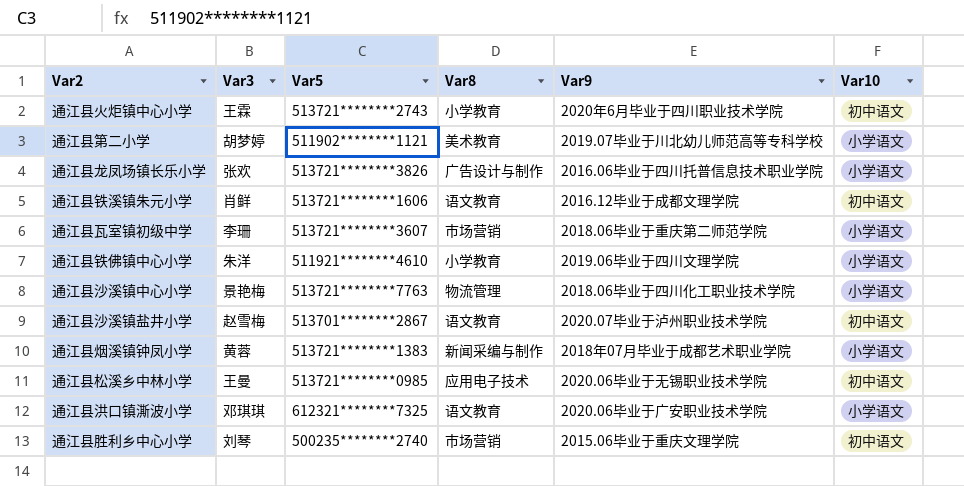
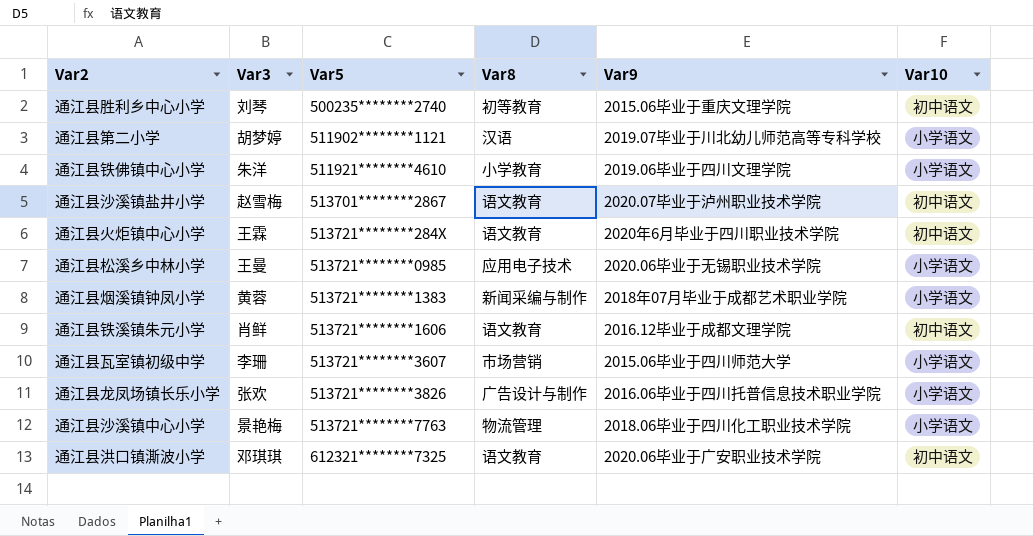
row order: none -> Var5 ascending
通江县胜利乡中心小学 | Var8: 市场营销 -> 初等教育
通江县第二小学 | Var8: 美术教育 -> 汉语
通江县火炬镇中心小学 | Var5: 513721********2743 -> 513721********284X
通江县火炬镇中心小学 | Var8: 小学教育 -> 语文教育
通江县松溪乡中林小学 | Var10: 初中语文 -> 小学语文
通江县瓦室镇初级中学 | Var9: 2018.06毕业于重庆第二师范学院 -> 2015.06毕业于四川师范大学
通江县洪口镇澌波小学 | Var10: 小学语文 -> 初中语文

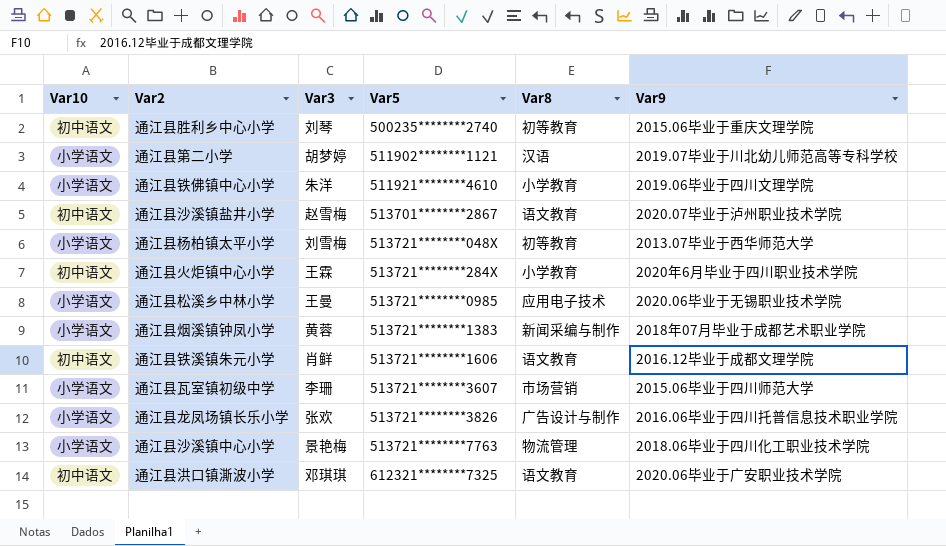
column Var10 | position: 6 -> 1
row 通江县杨柏镇太平小学: none -> 小学语文 | 刘雪梅 | 513721********048X | 初等教育 | 2013.07毕业于西华师范大学
通江县火炬镇中心小学 | Var8: 语文教育 -> 小学教育

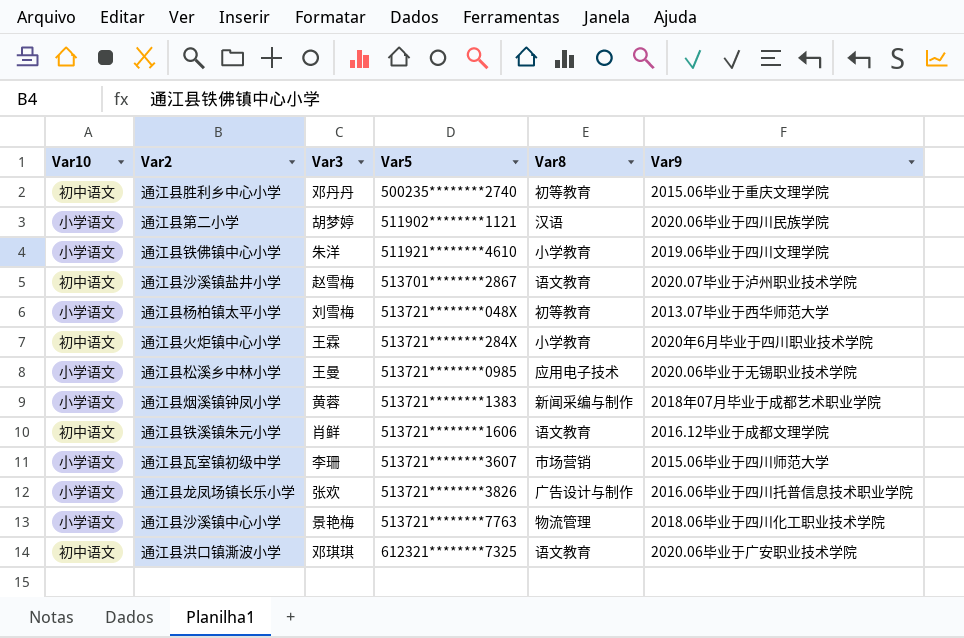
通江县胜利乡中心小学 | Var3: 刘琴 -> 邓丹丹
通江县第二小学 | Var9: 2019.07毕业于川北幼儿师范高等专科学校 -> 2020.06毕业于四川民族学院

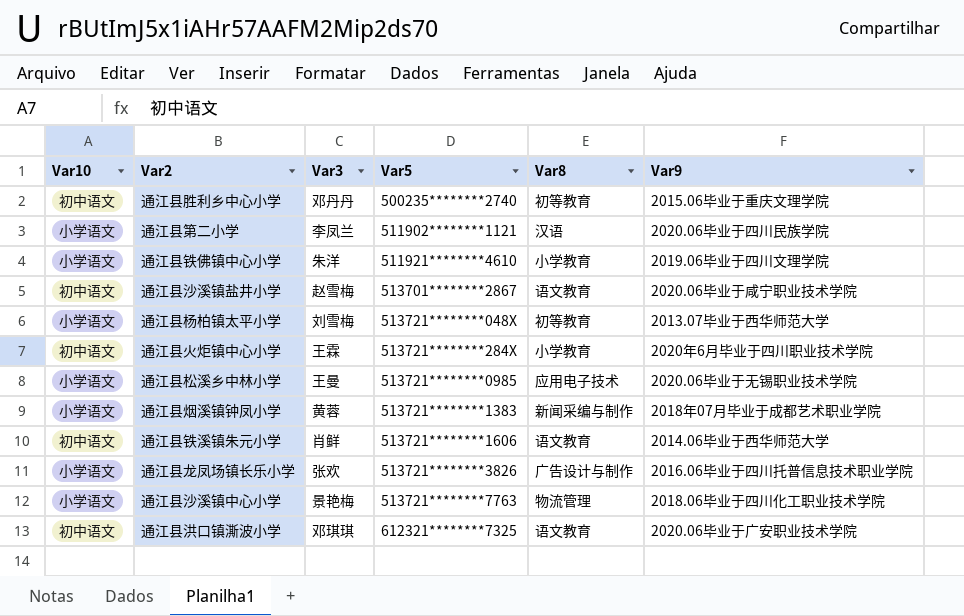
row 通江县瓦室镇初级中学: 小学语文 | 李珊 | 513721********3607 | 市场营销 | 2015.06毕业于四川师范大学 -> none
通江县第二小学 | Var3: 胡梦婷 -> 李凤兰
通江县沙溪镇盐井小学 | Var9: 2020.07毕业于泸州职业技术学院 -> 2020.06毕业于咸宁职业技术学院
通江县铁溪镇朱元小学 | Var9: 2016.12毕业于成都文理学院 -> 2014.06毕业于西华师范大学

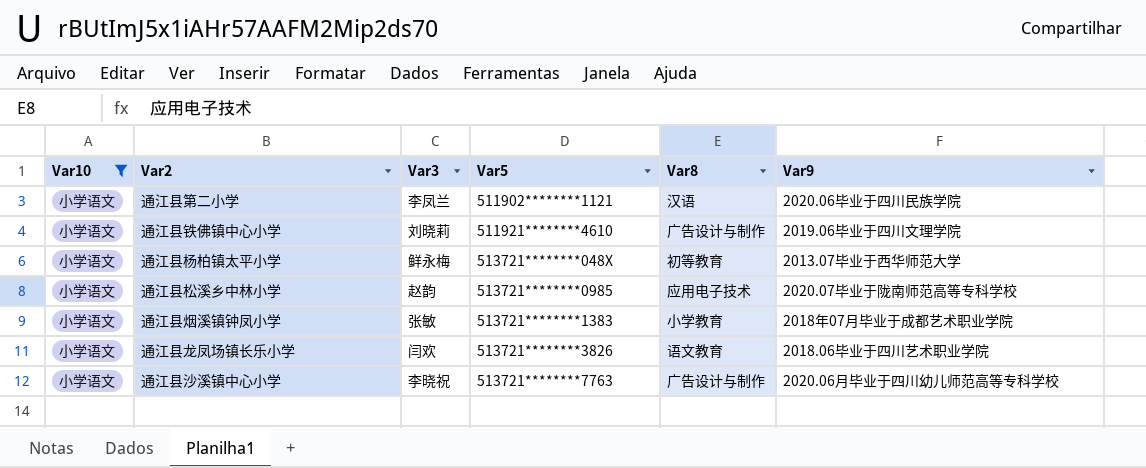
filter: none -> Var10 = 小学语文
通江县铁佛镇中心小学 | Var3: 朱洋 -> 刘晓莉
通江县铁佛镇中心小学 | Var8: 小学教育 -> 广告设计与制作
通江县杨柏镇太平小学 | Var3: 刘雪梅 -> 鲜永梅
通江县松溪乡中林小学 | Var3: 王曼 -> 赵韵
通江县松溪乡中林小学 | Var9: 2020.06毕业于无锡职业技术学院 -> 2020.07毕业于陇南师范高等专科学校
通江县烟溪镇钟凤小学 | Var3: 黄蓉 -> 张敏
通江县烟溪镇钟凤小学 | Var8: 新闻采编与制作 -> 小学教育
通江县龙凤场镇长乐小学 | Var3: 张欢 -> 闫欢
通江县龙凤场镇长乐小学 | Var8: 广告设计与制作 -> 语文教育
通江县龙凤场镇长乐小学 | Var9: 2016.06毕业于四川托普信息技术职业学院 -> 2018.06毕业于四川艺术职业学院
通江县沙溪镇中心小学 | Var3: 景艳梅 -> 李晓祝
通江县沙溪镇中心小学 | Var8: 物流管理 -> 广告设计与制作
通江县沙溪镇中心小学 | Var9: 2018.06毕业于四川化工职业技术学院 -> 2020.06月毕业于四川幼儿师范高等专科学校

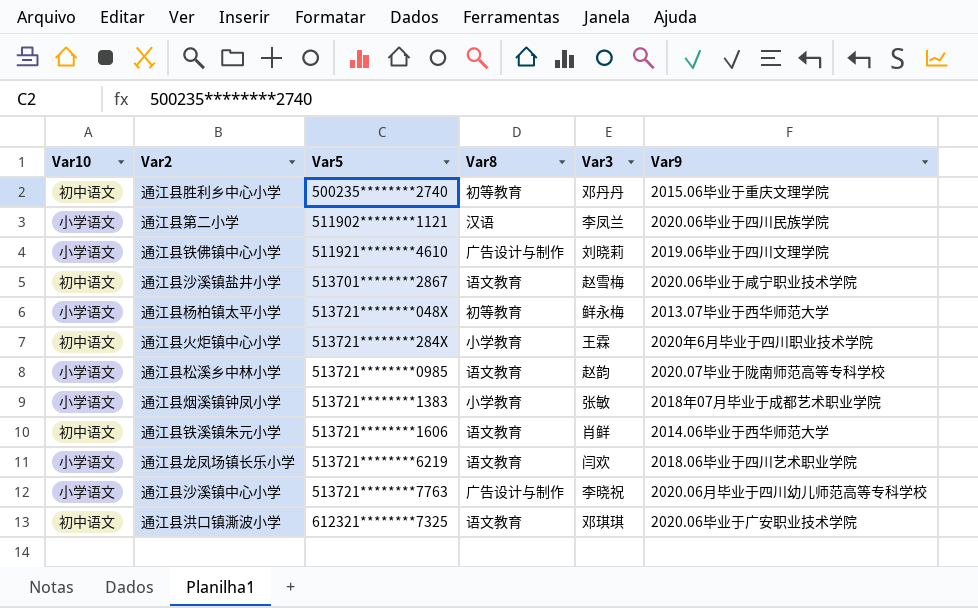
filter: Var10 = 小学语文 -> none
column Var3 | position: 3 -> 5
通江县松溪乡中林小学 | Var8: 应用电子技术 -> 语文教育
通江县龙凤场镇长乐小学 | Var5: 513721********3826 -> 513721********6219

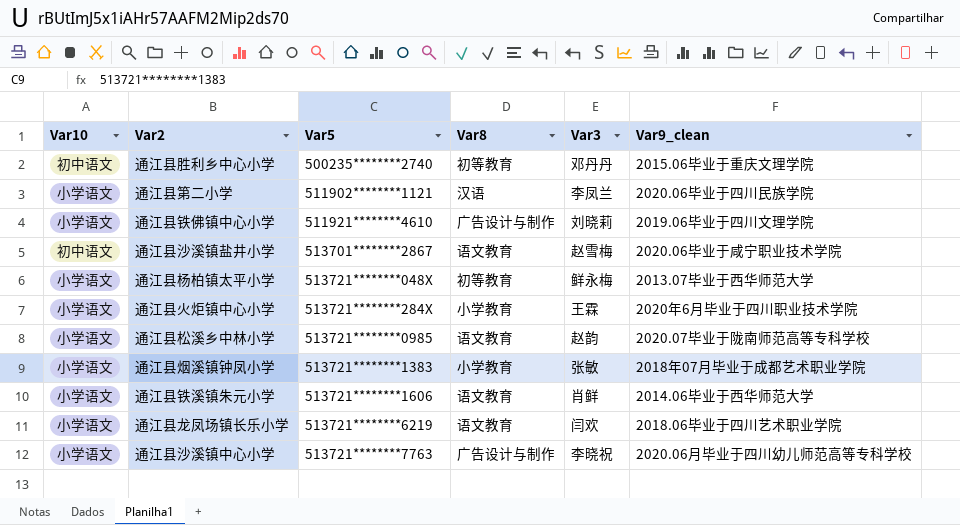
column name: Var9 -> Var9_clean
row 通江县洪口镇澌波小学: 初中语文 | 612321********7325 | 语文教育 | 邓琪琪 | 2020.06毕业于广安职业技术学院 -> none
通江县火炬镇中心小学 | Var10: 初中语文 -> 小学语文
通江县铁溪镇朱元小学 | Var10: 初中语文 -> 小学语文

